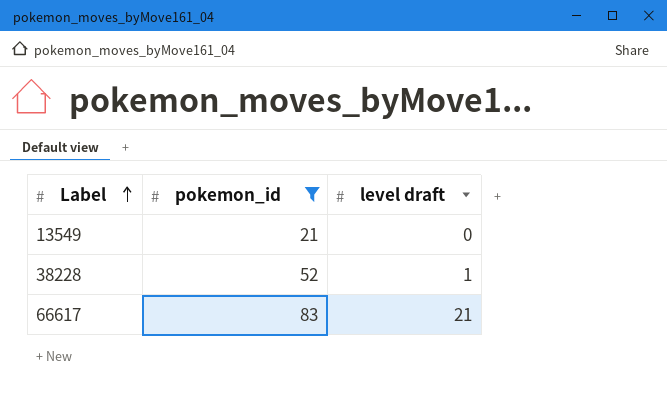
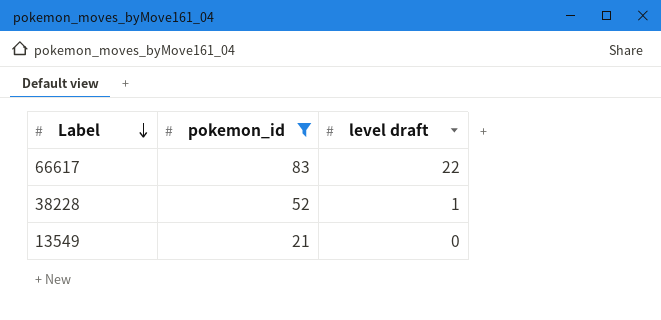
row order: Label ascending -> Label descending
66617 | level draft: 21 -> 22

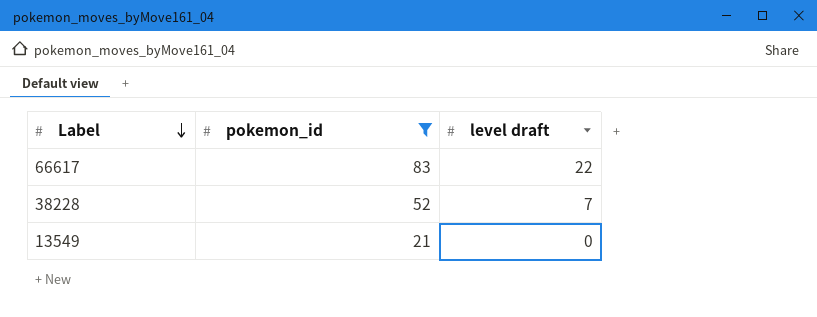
38228 | level draft: 1 -> 7

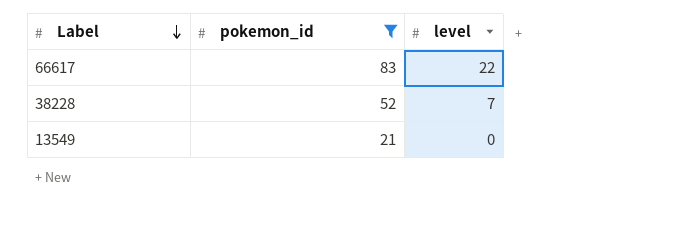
column name: level draft -> level

